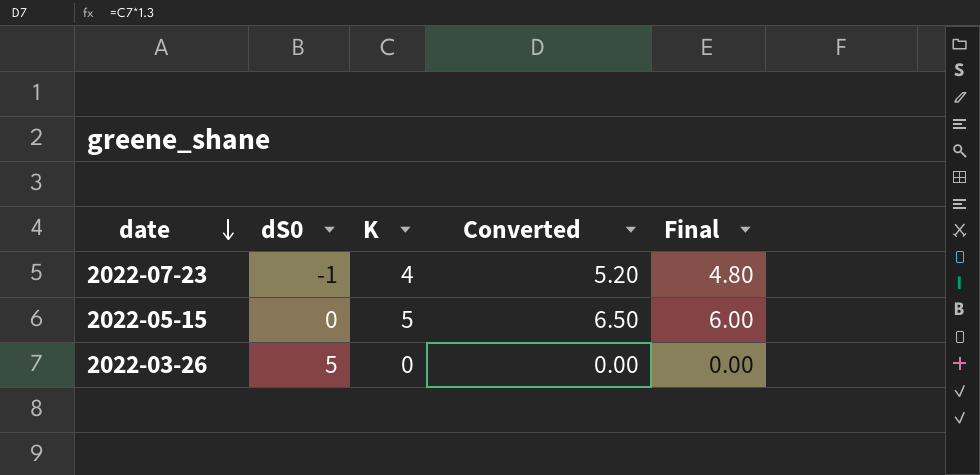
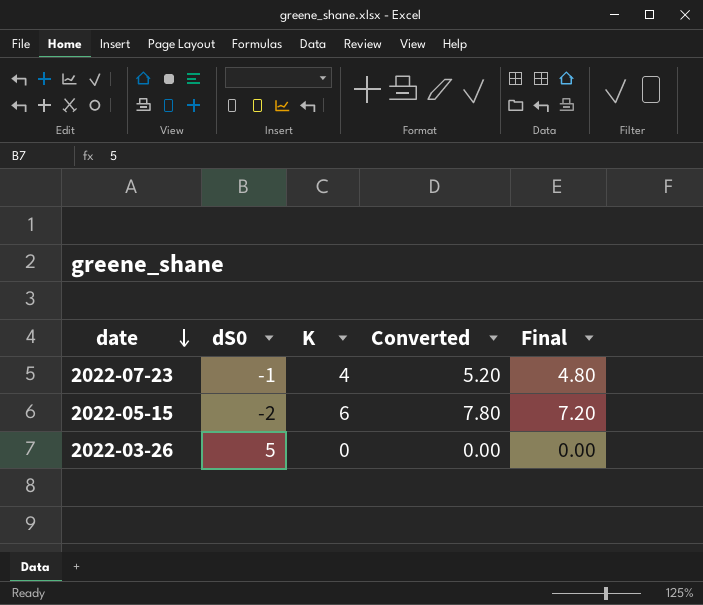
2022-05-15 | dS0: 0 -> -2
2022-05-15 | K: 5 -> 6
2022-05-15 | Converted: 6.50 -> 7.80
2022-05-15 | Final: 6.00 -> 7.20

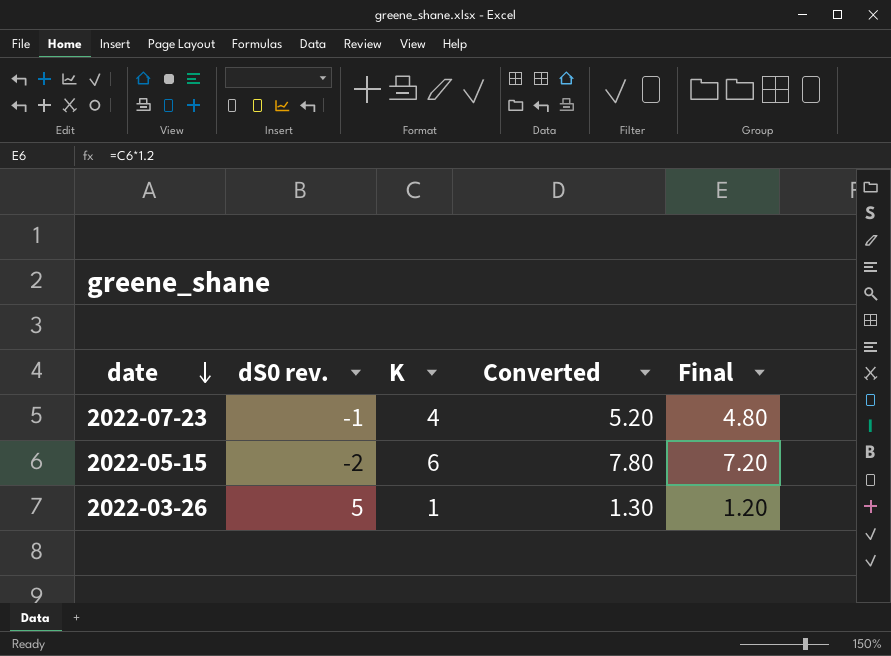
column name: dS0 -> dS0 rev.
2022-03-26 | K: 0 -> 1
2022-03-26 | Converted: 0.00 -> 1.30
2022-03-26 | Final: 0.00 -> 1.20

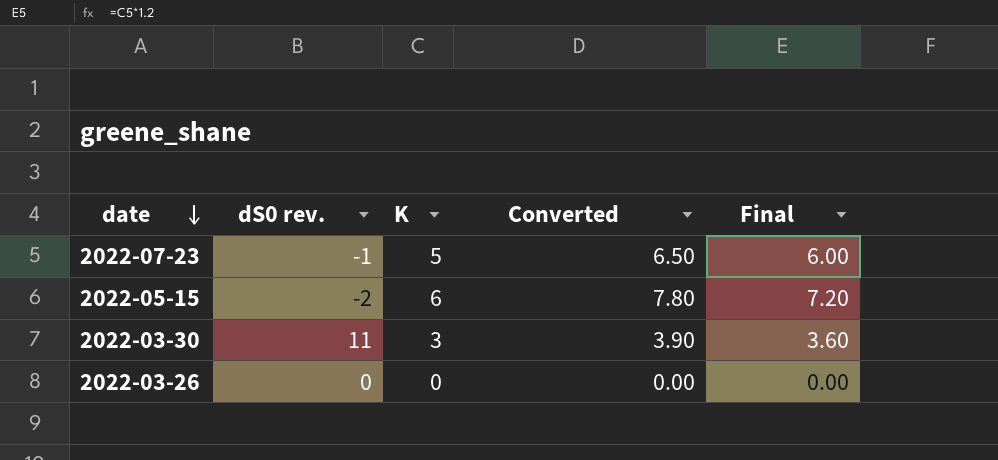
2022-07-23 | K: 4 -> 5
2022-07-23 | Converted: 5.20 -> 6.50
2022-07-23 | Final: 4.80 -> 6.00
row 2022-03-30: none -> 11 | 3 | 3.90 | 3.60
2022-03-26 | dS0 rev.: 5 -> 0
2022-03-26 | K: 1 -> 0
2022-03-26 | Converted: 1.30 -> 0.00
2022-03-26 | Final: 1.20 -> 0.00

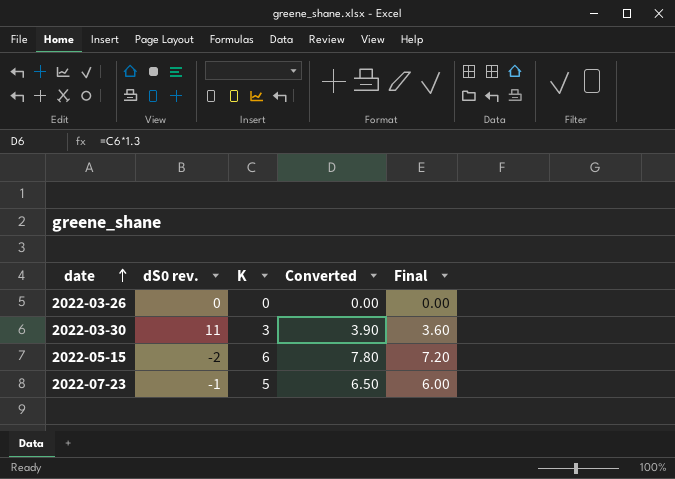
row order: date descending -> date ascending

